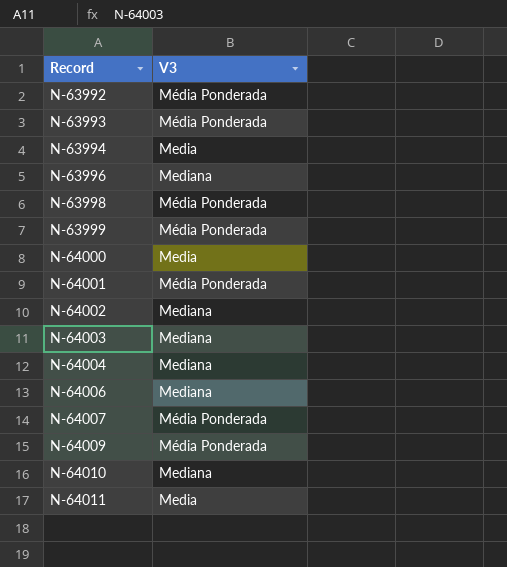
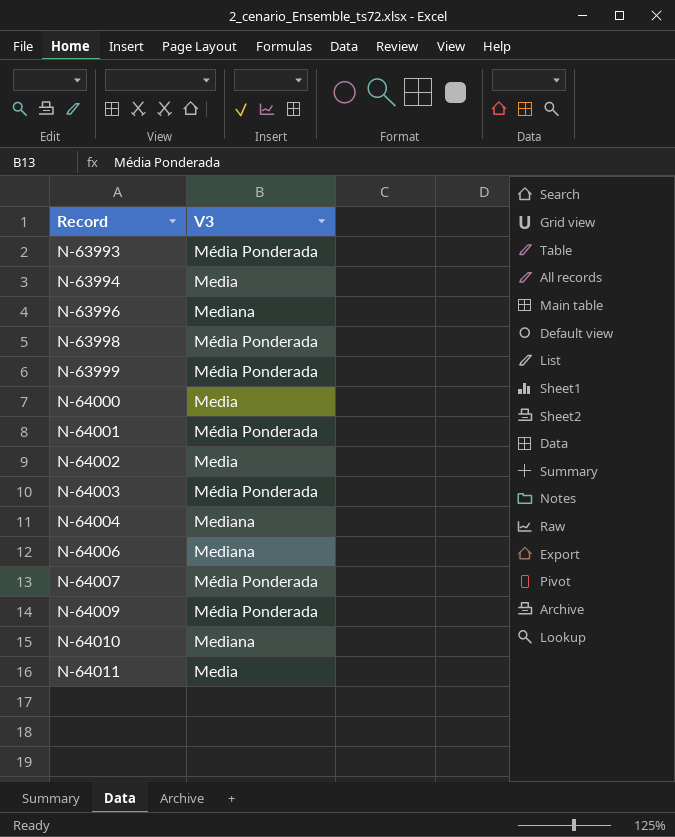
row N-63992: Média Ponderada -> none
N-64002 | V3: Mediana -> Media
N-64003 | V3: Mediana -> Média Ponderada

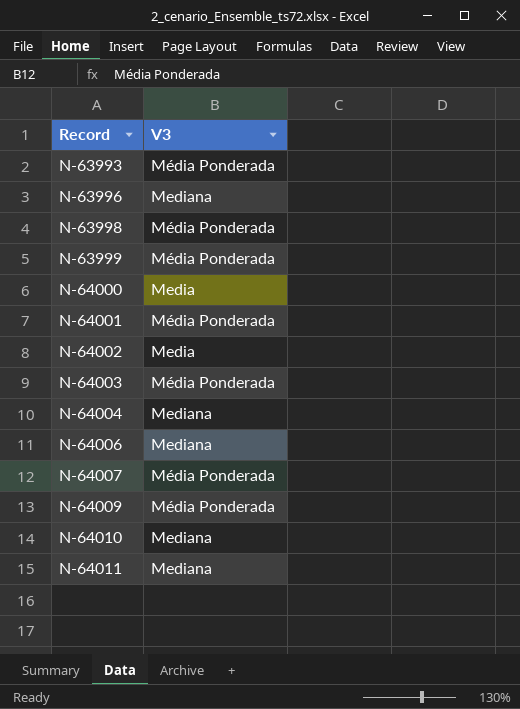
row N-63994: Media -> none
N-64011 | V3: Media -> Mediana

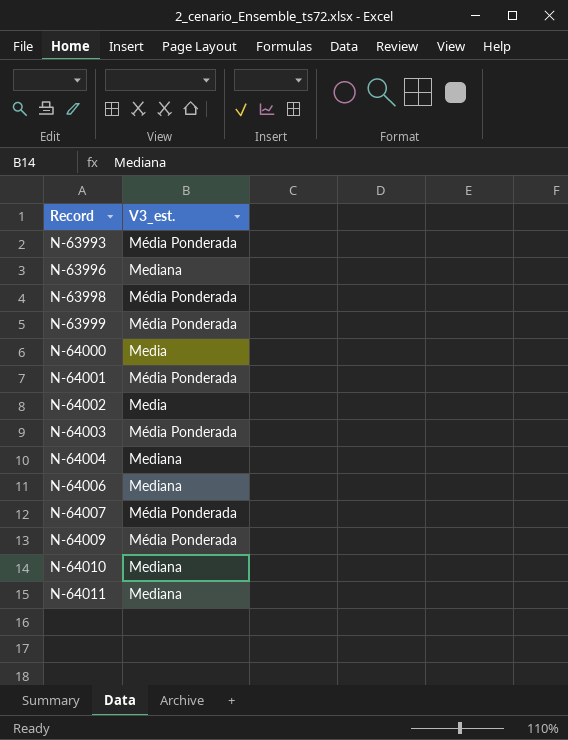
column name: V3 -> V3_est.

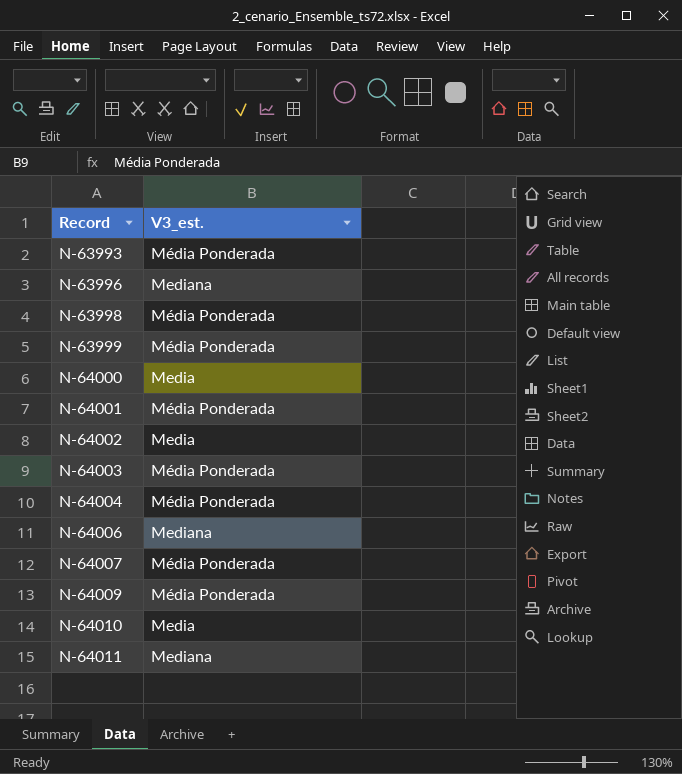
N-64004 | V3_est.: Mediana -> Média Ponderada
N-64010 | V3_est.: Mediana -> Media

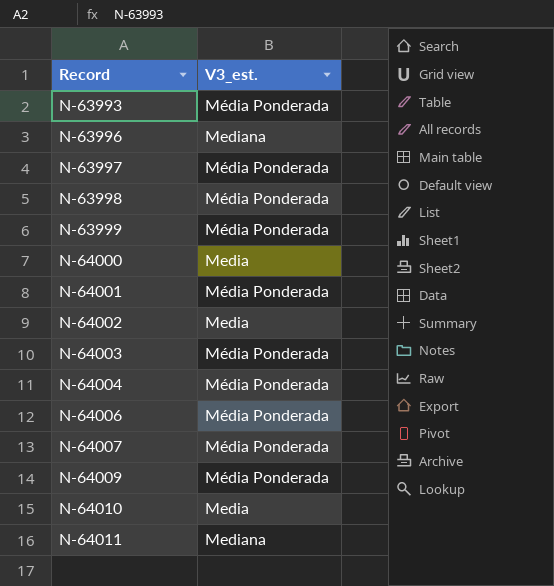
row N-63997: none -> Média Ponderada
N-64006 | V3_est.: Mediana -> Média Ponderada

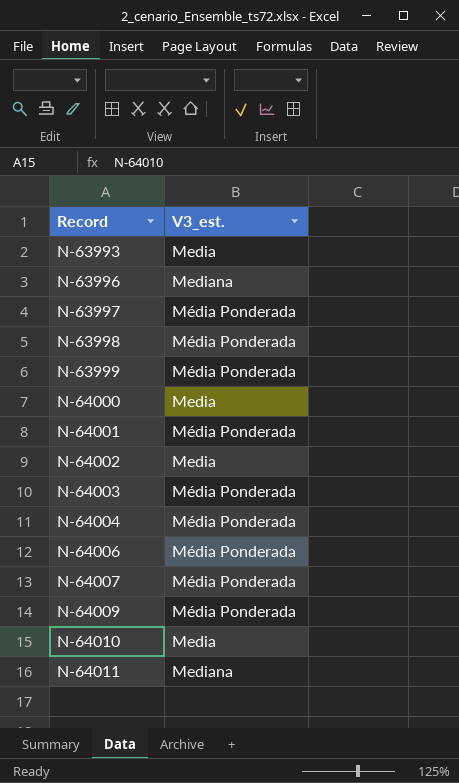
N-63993 | V3_est.: Média Ponderada -> Media

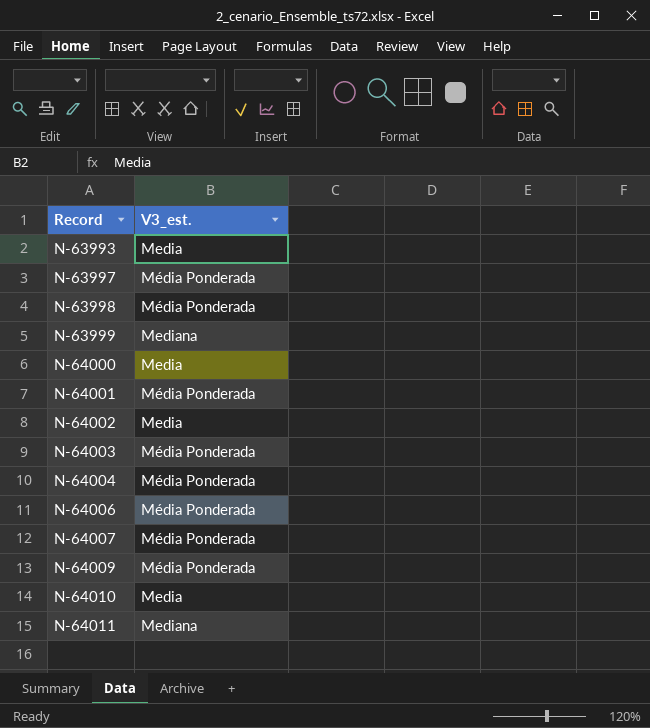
row N-63996: Mediana -> none
N-63999 | V3_est.: Média Ponderada -> Mediana

